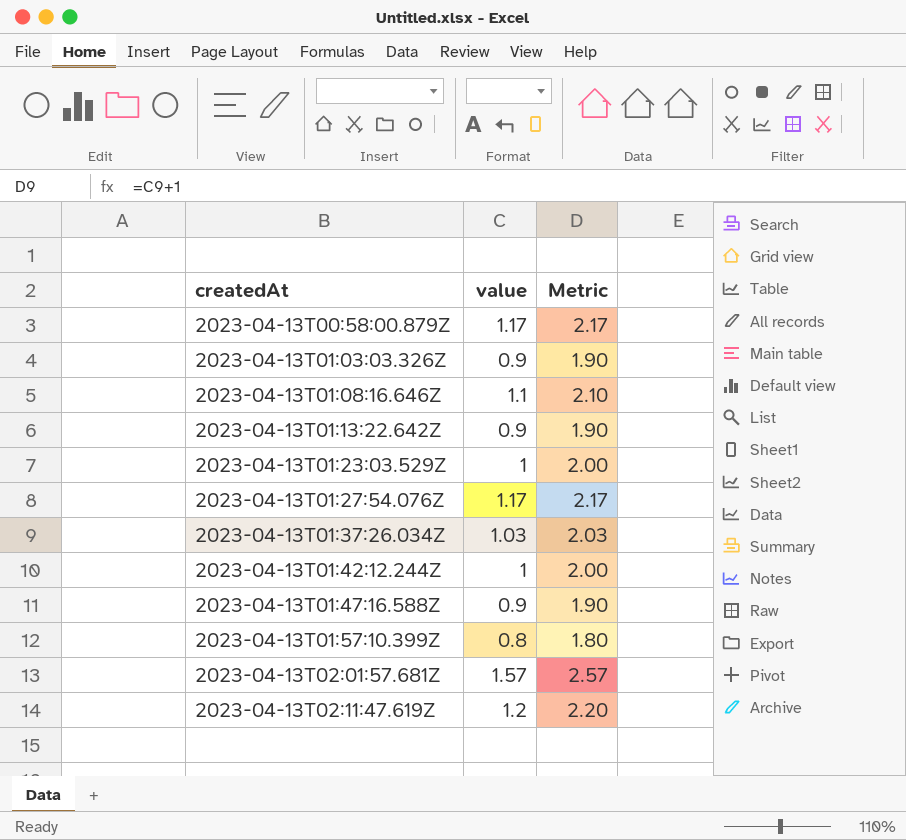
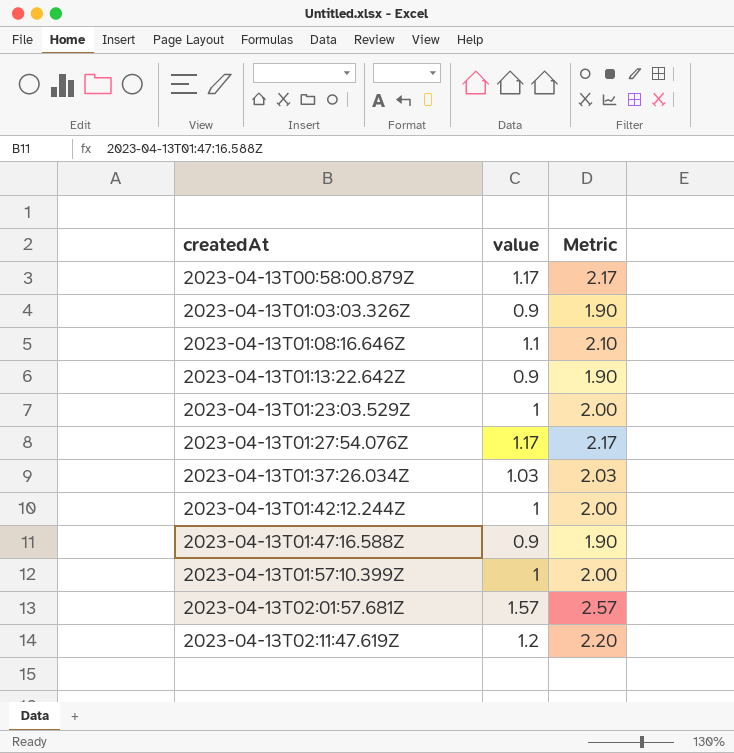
2023-04-13T01:57:10.399Z | value: 0.8 -> 1
2023-04-13T01:57:10.399Z | Metric: 1.80 -> 2.00

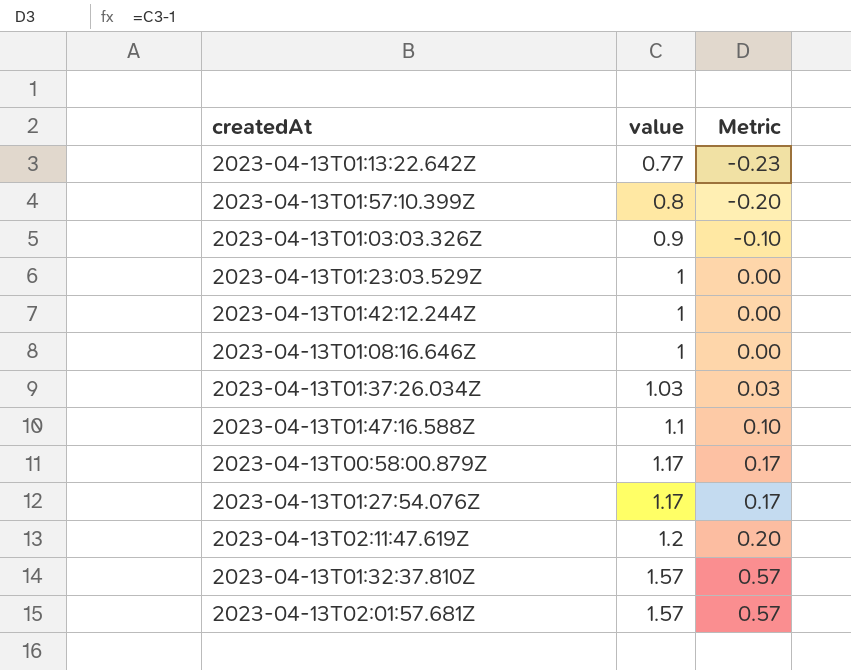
row order: createdAt ascending -> value ascending
column Metric | formula: [value] + 1 -> [value] - 1
2023-04-13T01:13:22.642Z | value: 0.9 -> 0.77
2023-04-13T01:57:10.399Z | value: 1 -> 0.8
2023-04-13T01:08:16.646Z | value: 1.1 -> 1
2023-04-13T01:47:16.588Z | value: 0.9 -> 1.1
row 2023-04-13T01:32:37.810Z: none -> 1.57 | 0.57

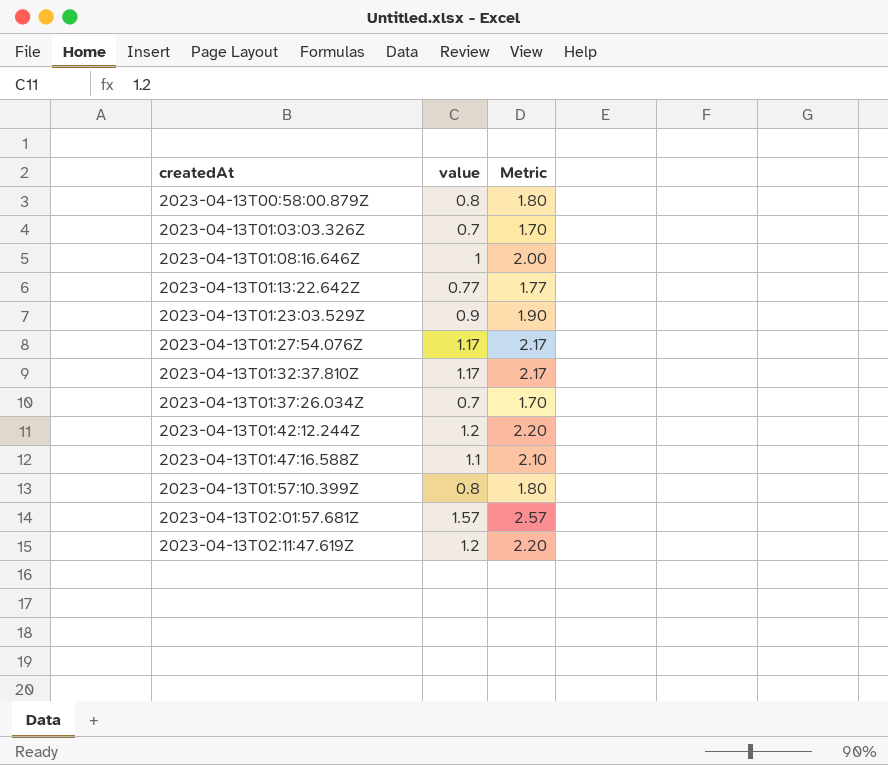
row order: value ascending -> createdAt ascending
column Metric | formula: [value] - 1 -> [value] + 1
2023-04-13T00:58:00.879Z | value: 1.17 -> 0.8
2023-04-13T01:03:03.326Z | value: 0.9 -> 0.7
2023-04-13T01:23:03.529Z | value: 1 -> 0.9
2023-04-13T01:32:37.810Z | value: 1.57 -> 1.17
2023-04-13T01:37:26.034Z | value: 1.03 -> 0.7
2023-04-13T01:42:12.244Z | value: 1 -> 1.2

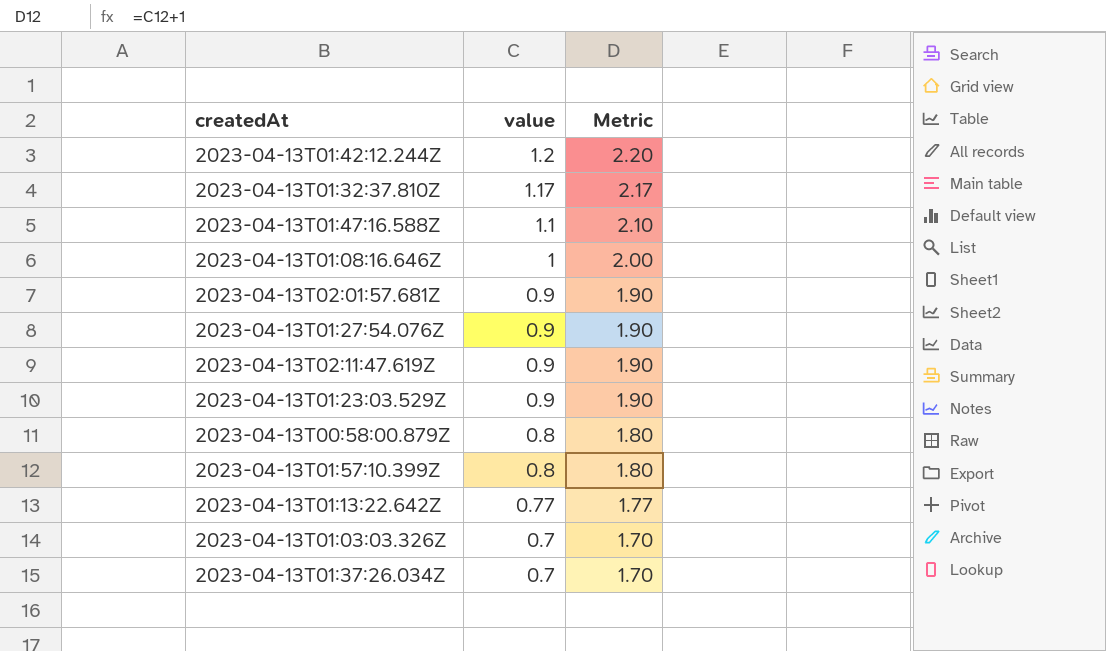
row order: createdAt ascending -> value descending
2023-04-13T02:01:57.681Z | value: 1.57 -> 0.9
2023-04-13T02:01:57.681Z | Metric: 2.57 -> 1.90
2023-04-13T01:27:54.076Z | value: 1.17 -> 0.9
2023-04-13T01:27:54.076Z | Metric: 2.17 -> 1.90
2023-04-13T02:11:47.619Z | value: 1.2 -> 0.9
2023-04-13T02:11:47.619Z | Metric: 2.20 -> 1.90

